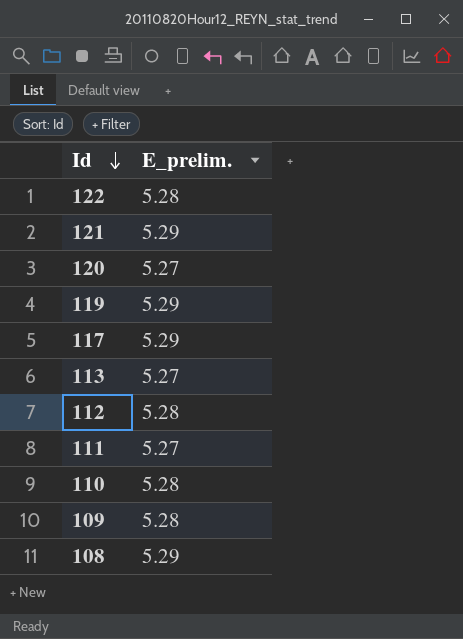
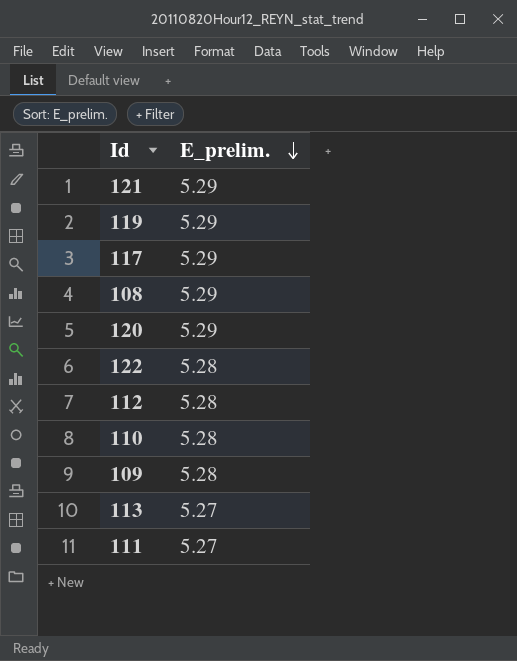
row order: Id descending -> E_prelim. descending
120 | E_prelim.: 5.27 -> 5.29

